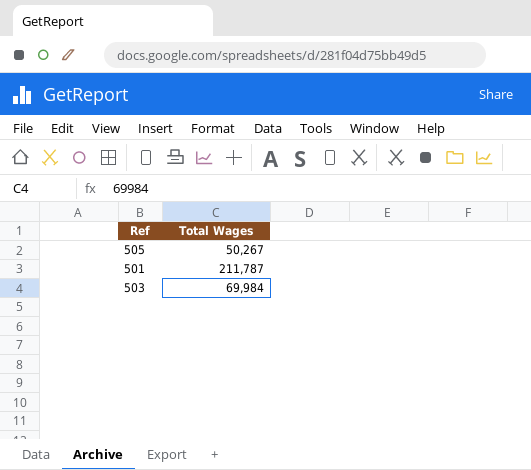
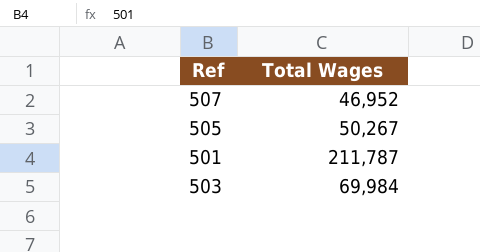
row 507: none -> 46,952

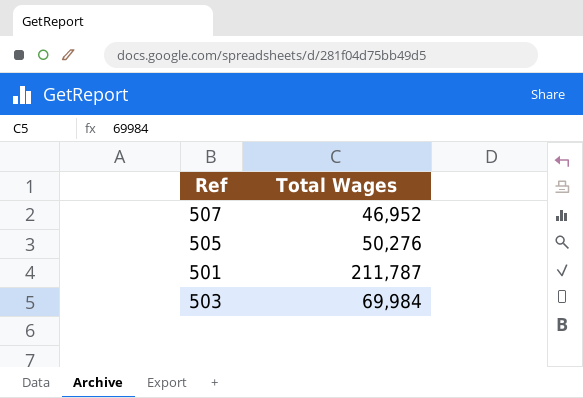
505 | Total Wages: 50,267 -> 50,276

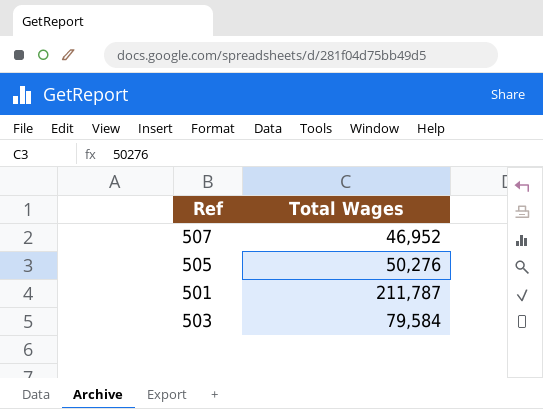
503 | Total Wages: 69,984 -> 79,584

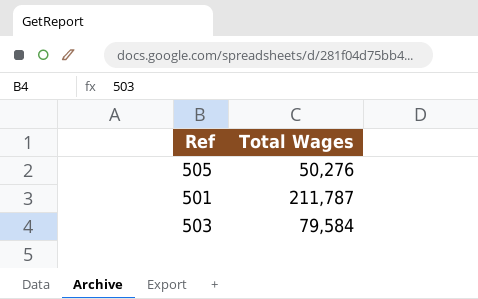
row 507: 46,952 -> none

